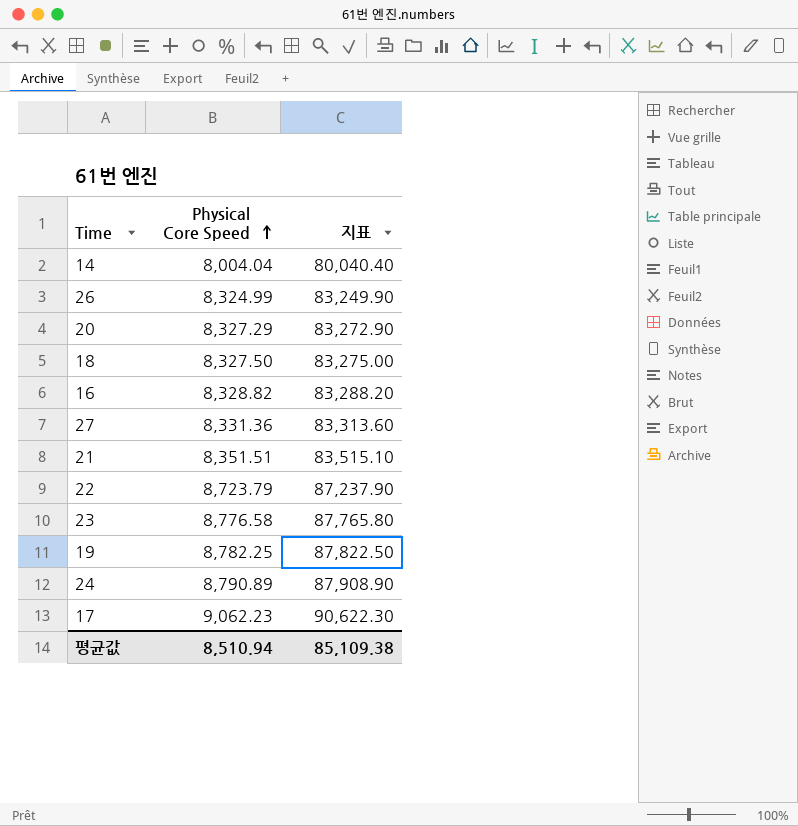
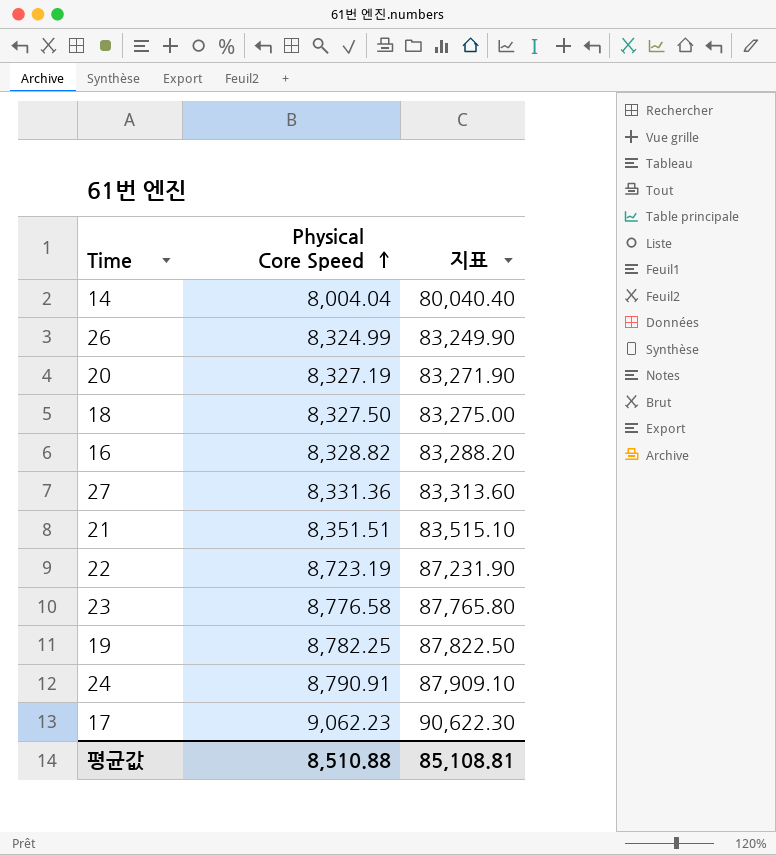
20 | Physical Core Speed: 8,327.29 -> 8,327.19
20 | 지표: 83,272.90 -> 83,271.90
22 | Physical Core Speed: 8,723.79 -> 8,723.19
22 | 지표: 87,237.90 -> 87,231.90
24 | Physical Core Speed: 8,790.89 -> 8,790.91
24 | 지표: 87,908.90 -> 87,909.10
평균값 | Physical Core Speed: 8,510.94 -> 8,510.88
평균값 | 지표: 85,109.38 -> 85,108.81

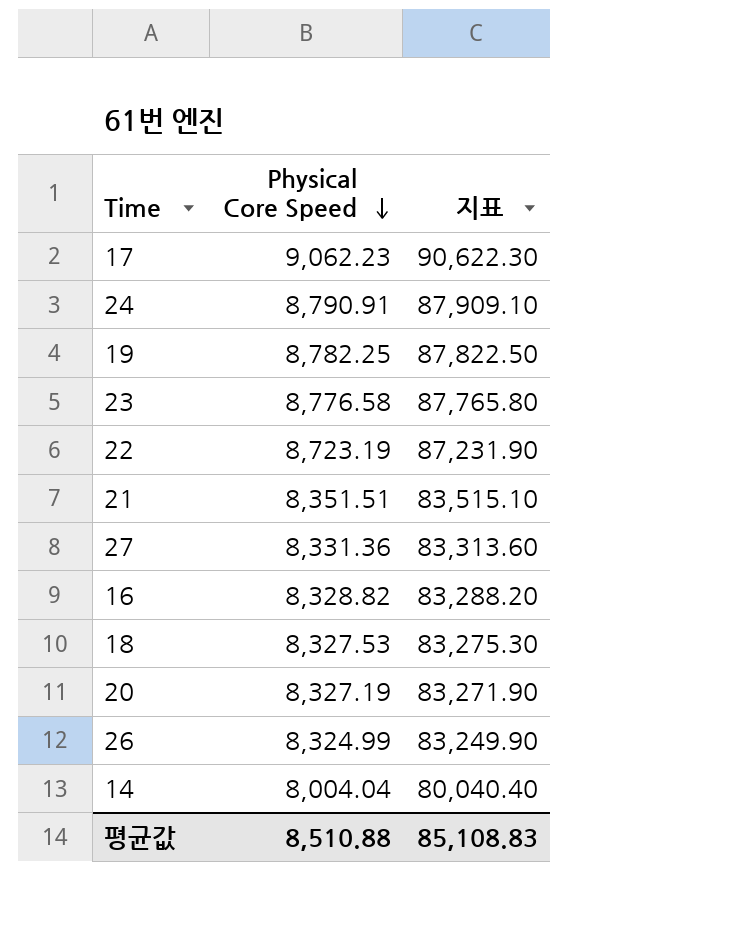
row order: Physical Core Speed ascending -> Physical Core Speed descending
18 | Physical Core Speed: 8,327.50 -> 8,327.53
18 | 지표: 83,275.00 -> 83,275.30
평균값 | 지표: 85,108.81 -> 85,108.83

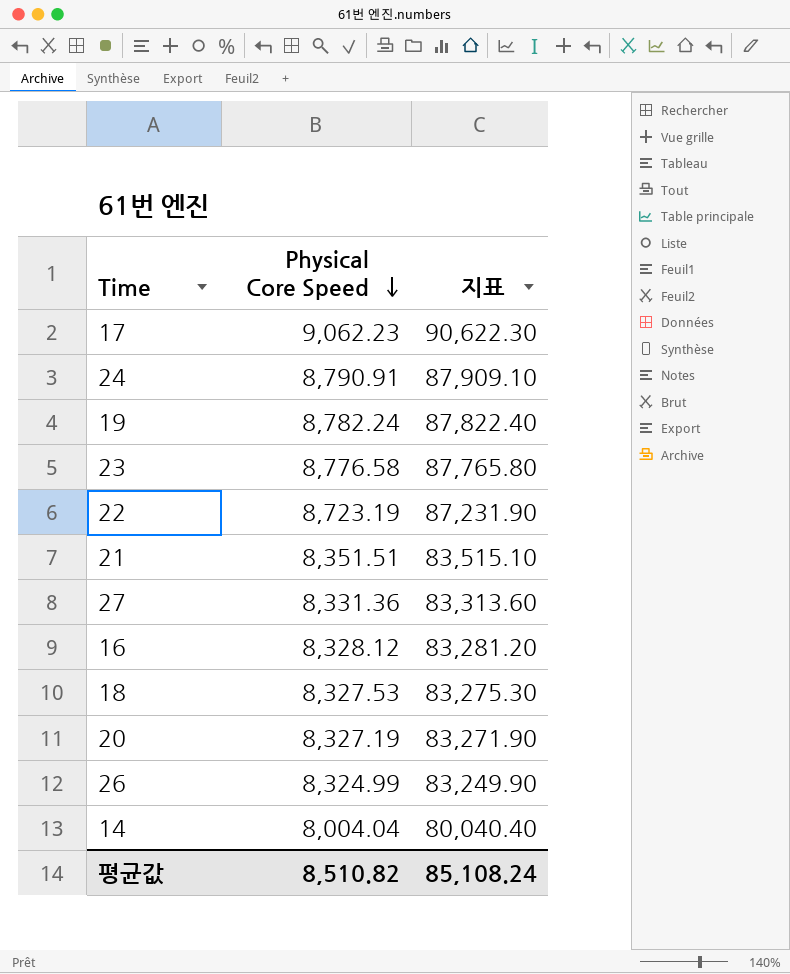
19 | Physical Core Speed: 8,782.25 -> 8,782.24
19 | 지표: 87,822.50 -> 87,822.40
16 | Physical Core Speed: 8,328.82 -> 8,328.12
16 | 지표: 83,288.20 -> 83,281.20
평균값 | Physical Core Speed: 8,510.88 -> 8,510.82
평균값 | 지표: 85,108.83 -> 85,108.24

